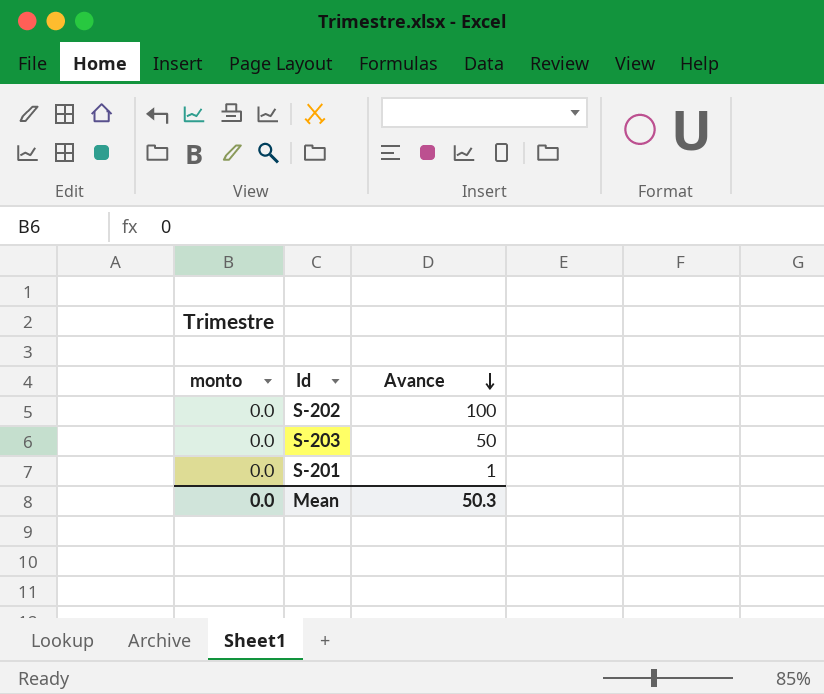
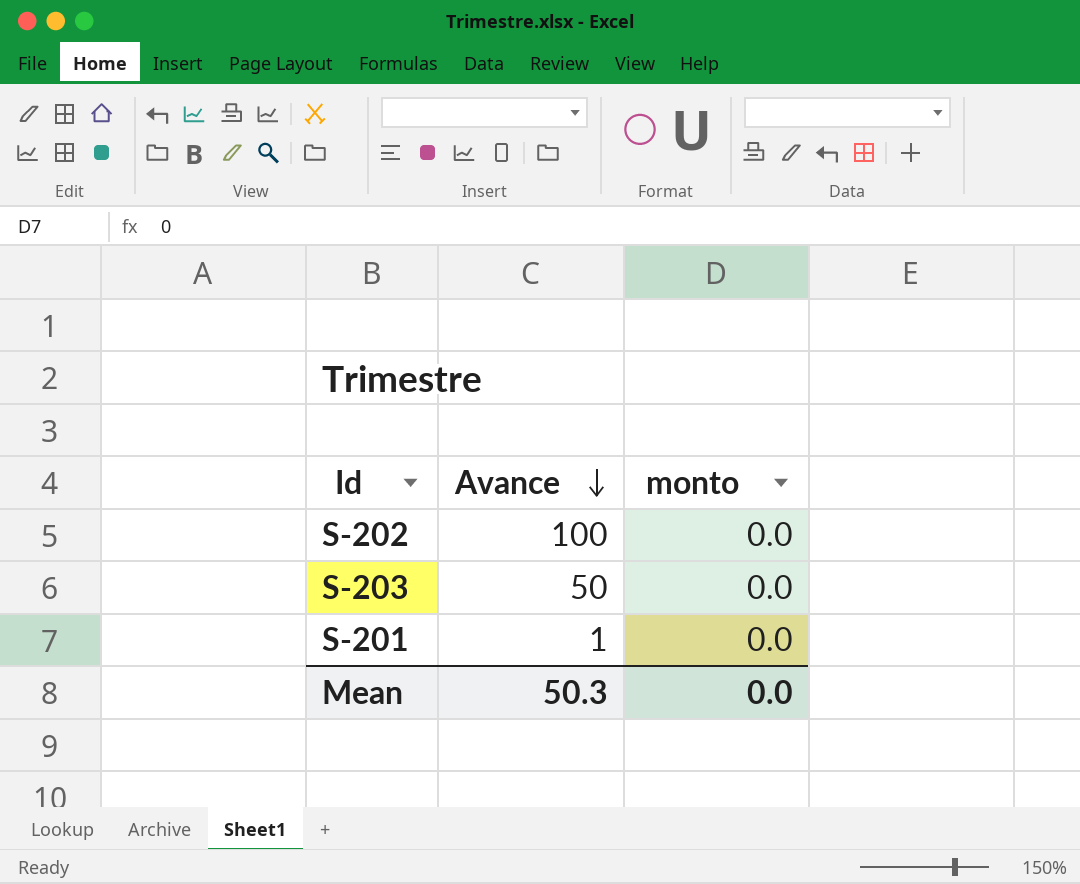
column monto | position: 1 -> 3

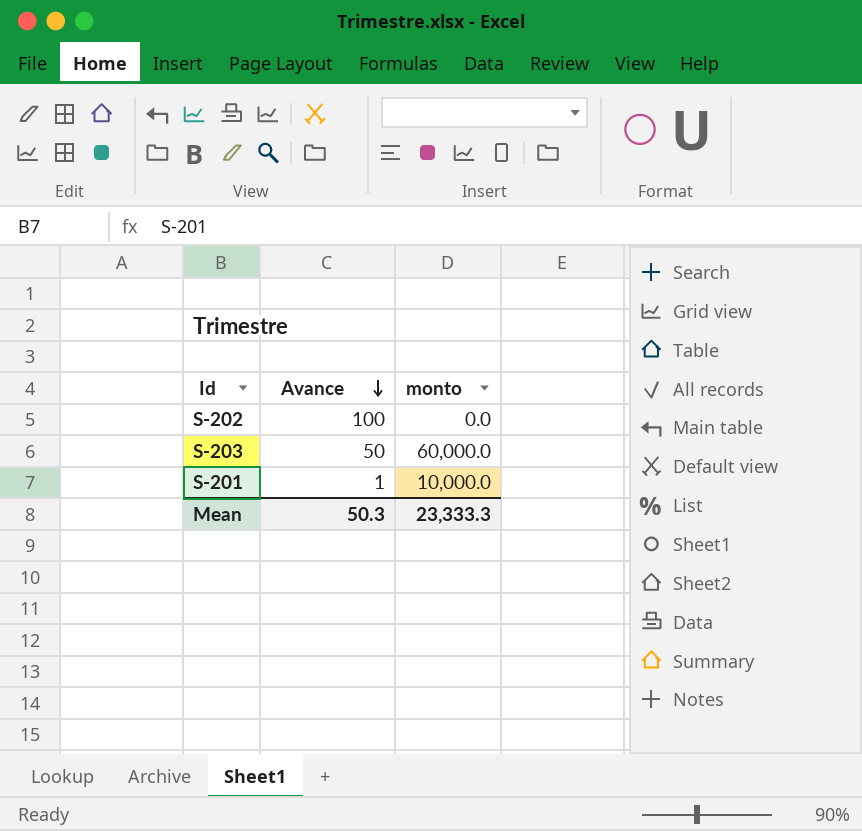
S-203 | monto: 0.0 -> 60,000.0
S-201 | monto: 0.0 -> 10,000.0
Mean | monto: 0.0 -> 23,333.3

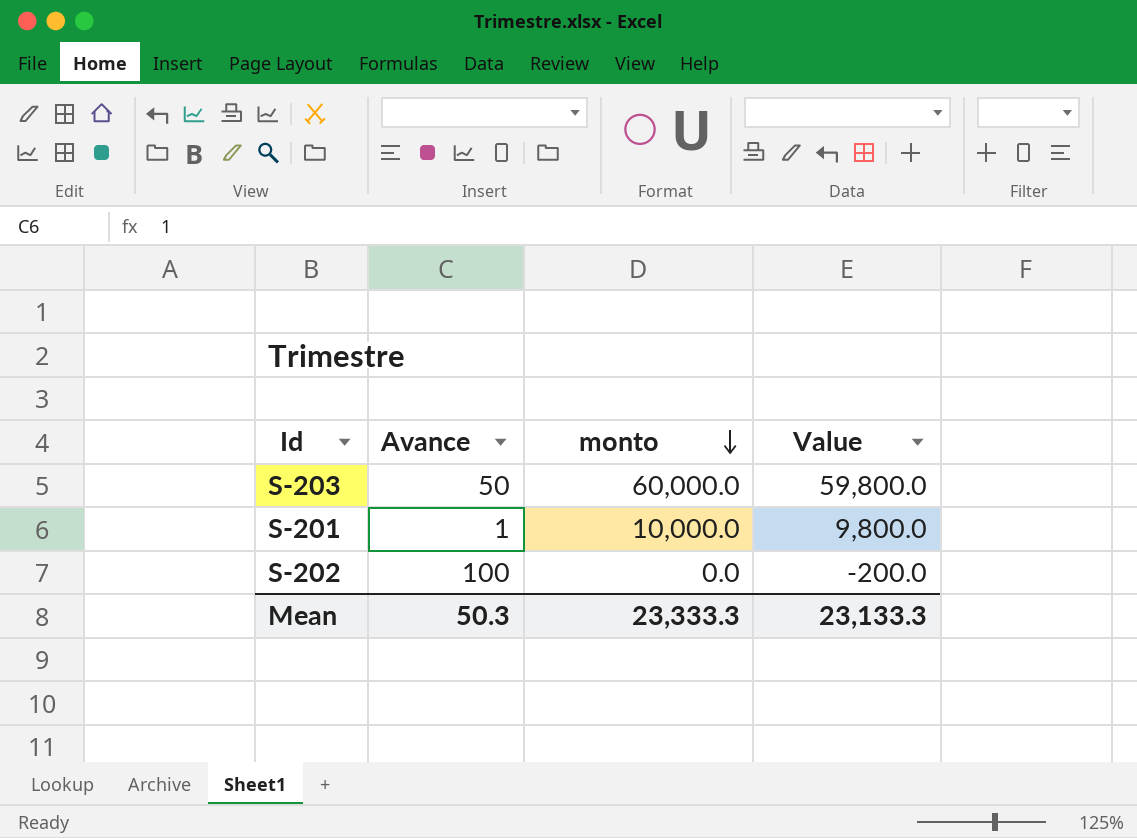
row order: Avance descending -> monto descending
column Value | formula: none -> [monto] - 200

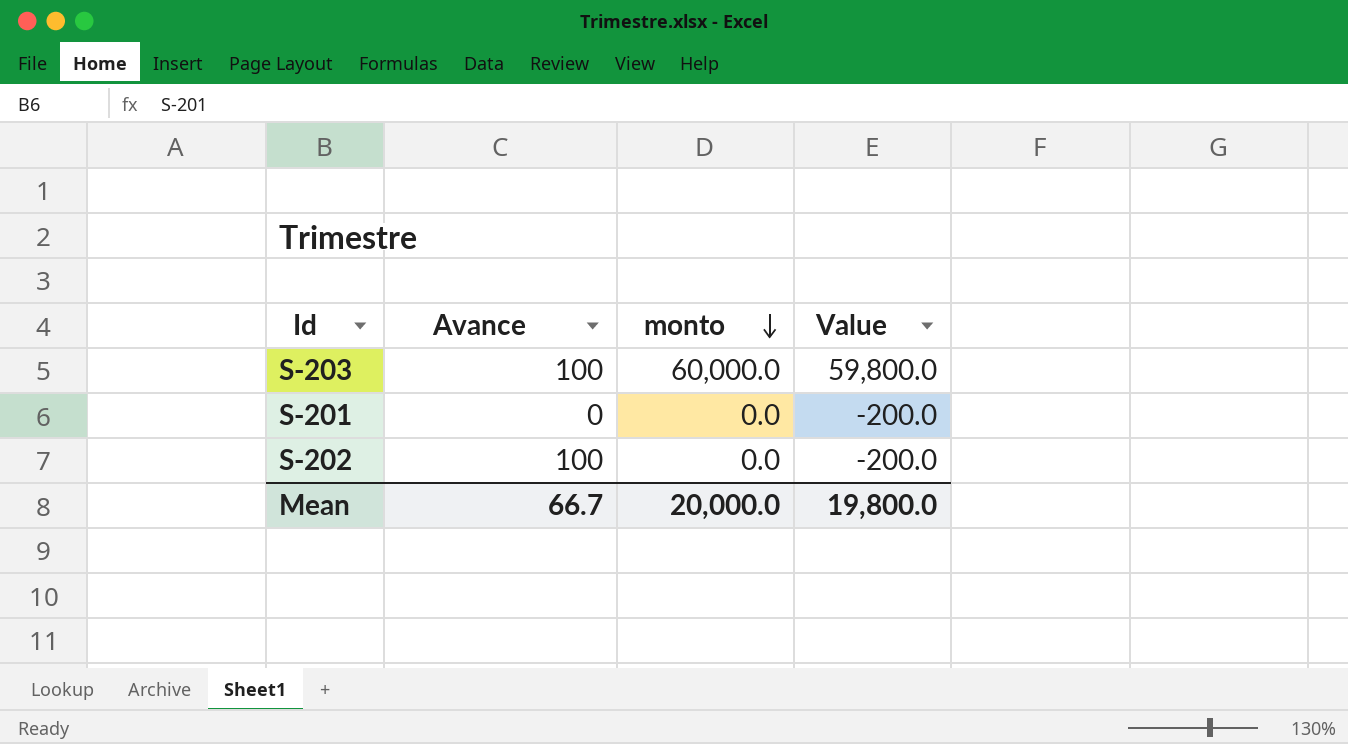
S-203 | Avance: 50 -> 100
S-201 | Avance: 1 -> 0
S-201 | monto: 10,000.0 -> 0.0
S-201 | Value: 9,800.0 -> -200.0
Mean | Avance: 50.3 -> 66.7
Mean | monto: 23,333.3 -> 20,000.0
Mean | Value: 23,133.3 -> 19,800.0

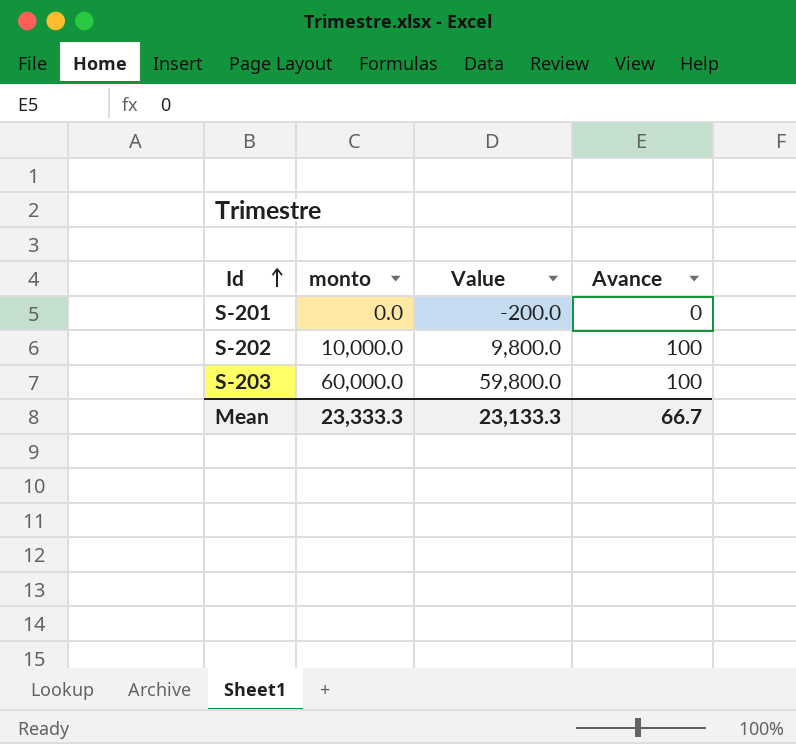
row order: monto descending -> Id ascending
column Avance | position: 2 -> 4
S-202 | monto: 0.0 -> 10,000.0
S-202 | Value: -200.0 -> 9,800.0
Mean | monto: 20,000.0 -> 23,333.3
Mean | Value: 19,800.0 -> 23,133.3

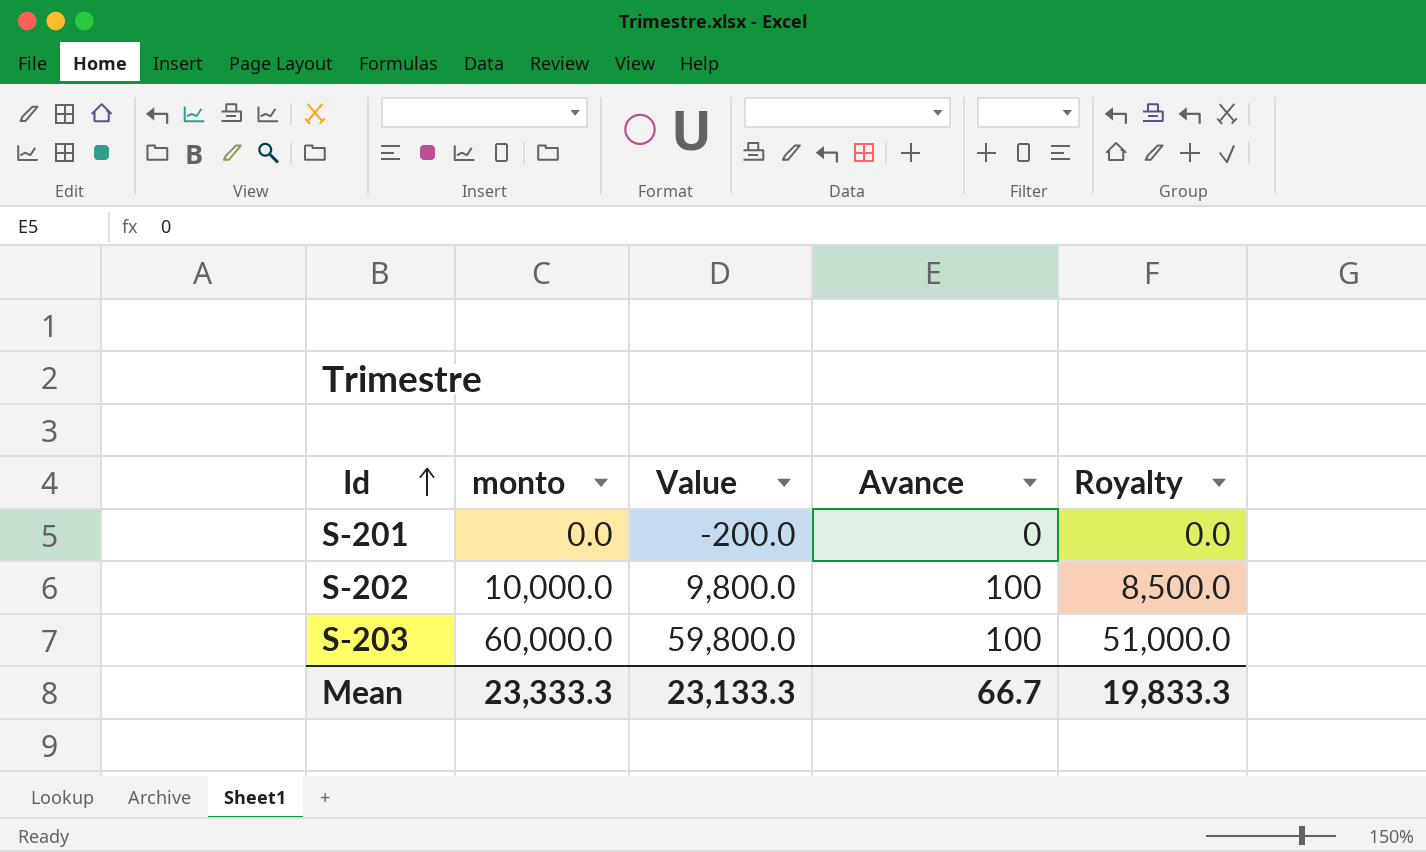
column Royalty | formula: none -> [monto] * 0.85

